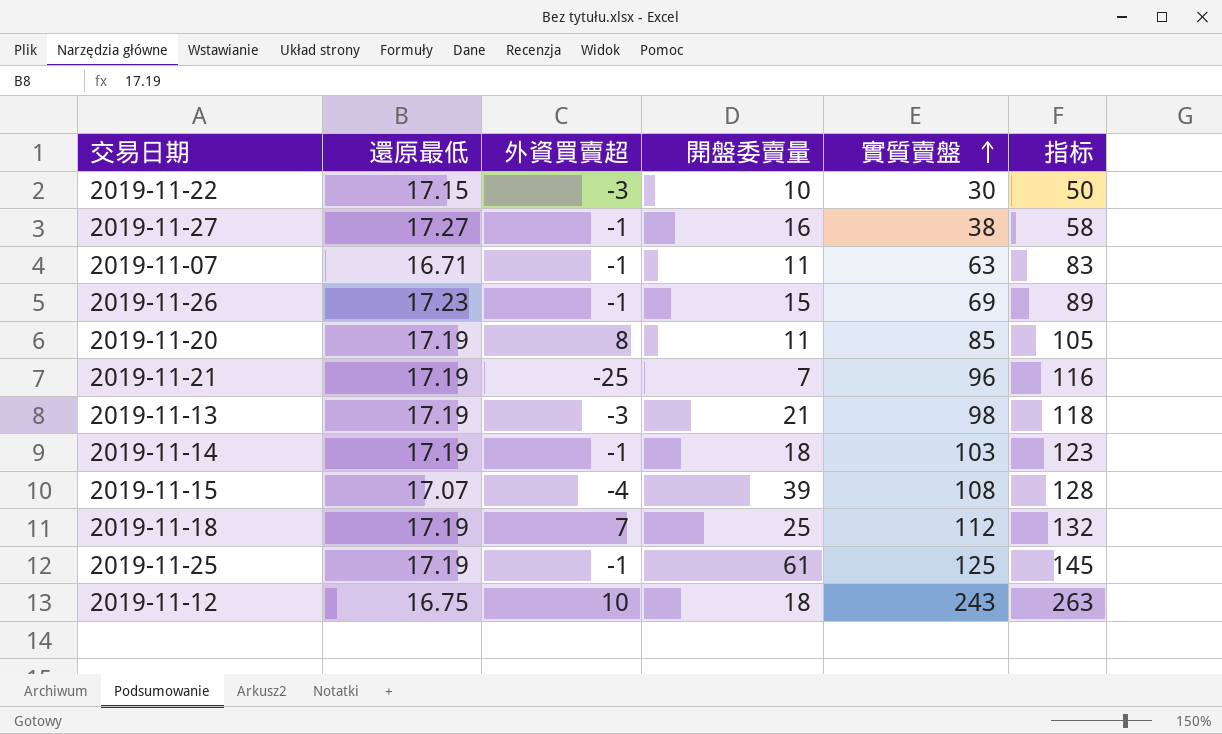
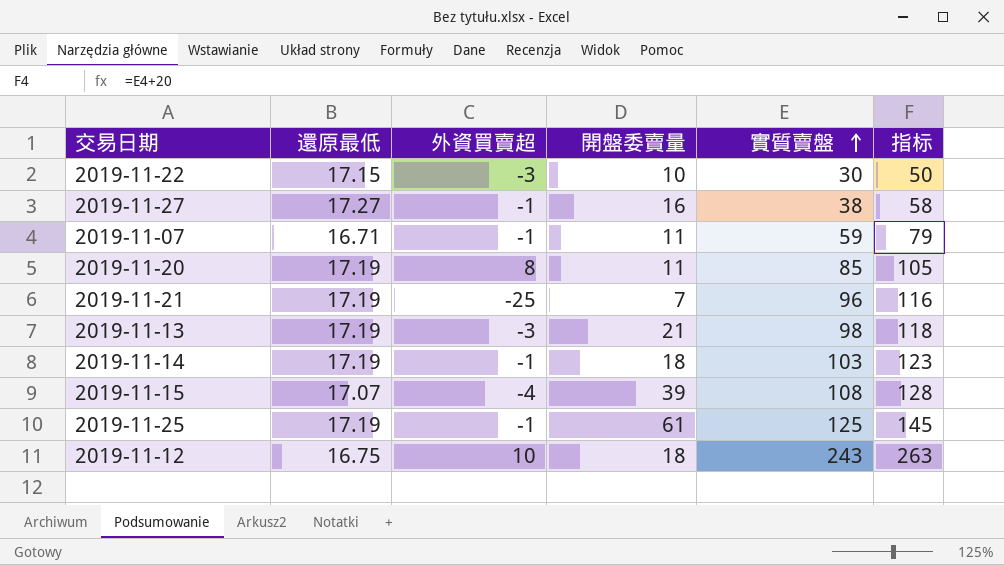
row 2019-11-26: 17.23 | -1 | 15 | 69 | 89 -> none
row 2019-11-18: 17.19 | 7 | 25 | 112 | 132 -> none
2019-11-07 | 實質賣盤: 63 -> 59
2019-11-07 | 指标: 83 -> 79

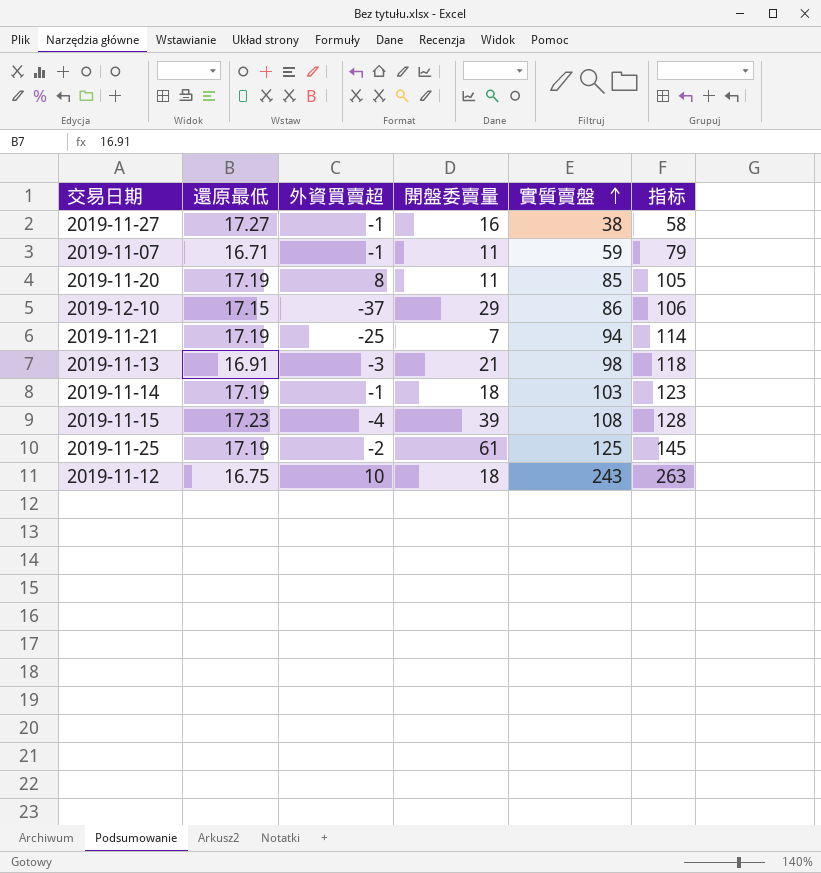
row 2019-11-22: 17.15 | -3 | 10 | 30 | 50 -> none
row 2019-12-10: none -> 17.15 | -37 | 29 | 86 | 106
2019-11-21 | 實質賣盤: 96 -> 94
2019-11-21 | 指标: 116 -> 114
2019-11-13 | 還原最低: 17.19 -> 16.91
2019-11-15 | 還原最低: 17.07 -> 17.23
2019-11-25 | 外資買賣超: -1 -> -2

